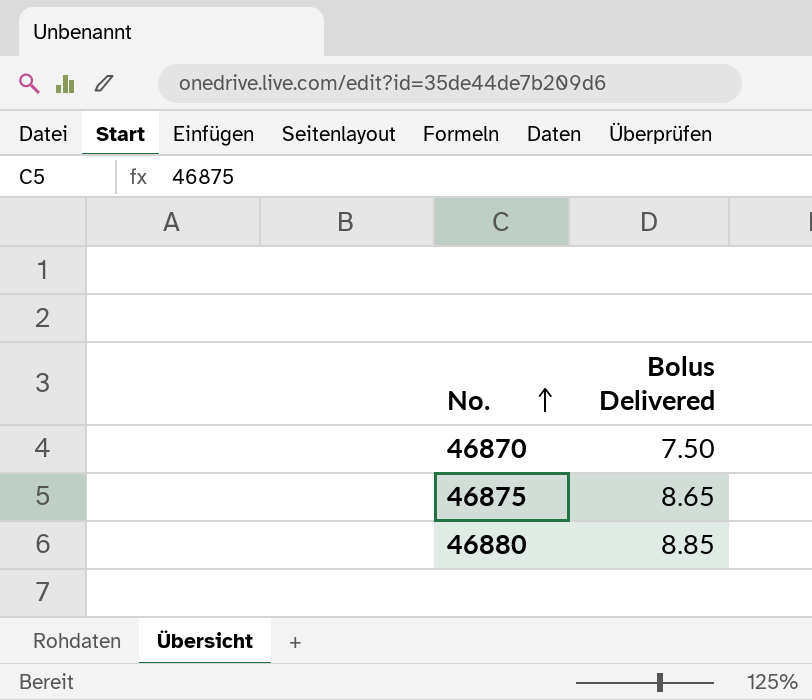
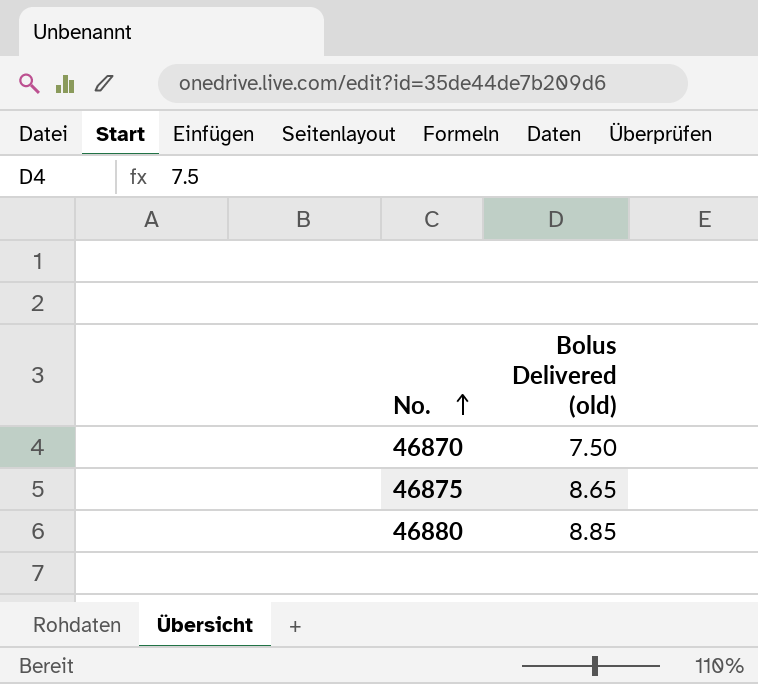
column name: Bolus Delivered -> Bolus Delivered (old)

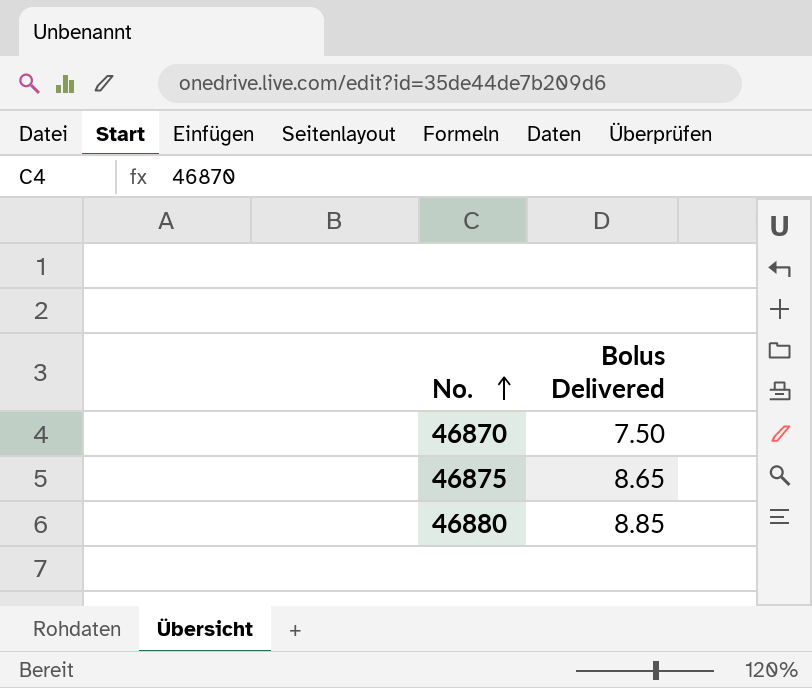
column name: Bolus Delivered (old) -> Bolus Delivered

